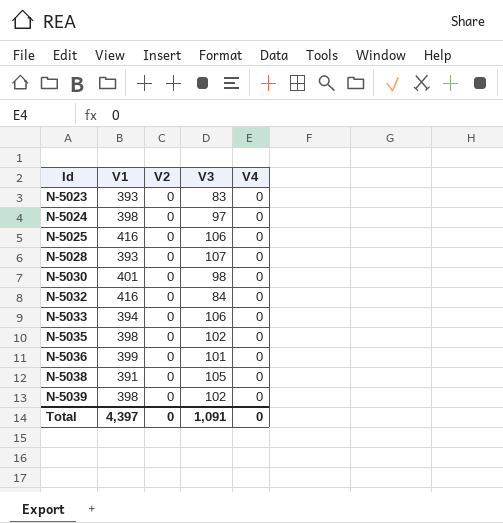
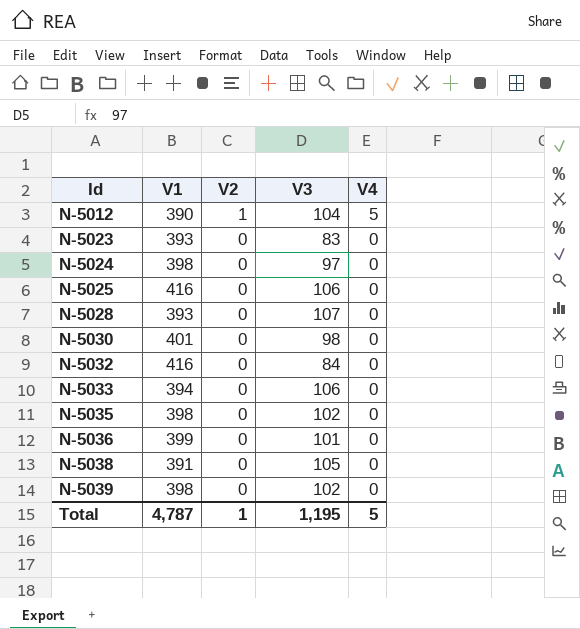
row N-5012: none -> 390 | 1 | 104 | 5
Total | V1: 4,397 -> 4,787
Total | V2: 0 -> 1
Total | V3: 1,091 -> 1,195
Total | V4: 0 -> 5

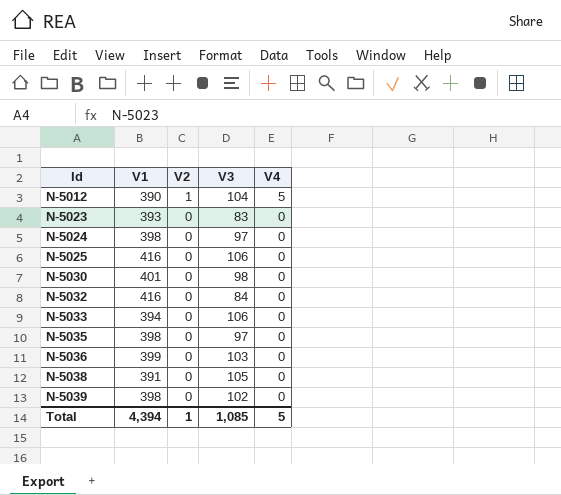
row N-5028: 393 | 0 | 107 | 0 -> none
N-5035 | V3: 102 -> 97
N-5036 | V3: 101 -> 103
Total | V1: 4,787 -> 4,394
Total | V3: 1,195 -> 1,085

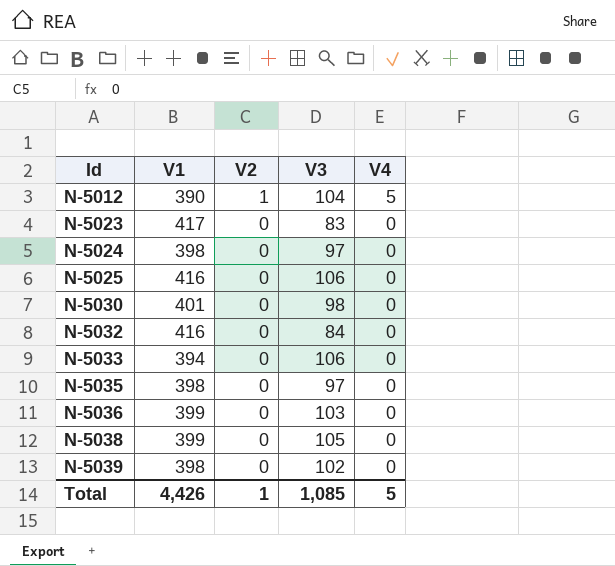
N-5023 | V1: 393 -> 417
N-5038 | V1: 391 -> 399
Total | V1: 4,394 -> 4,426

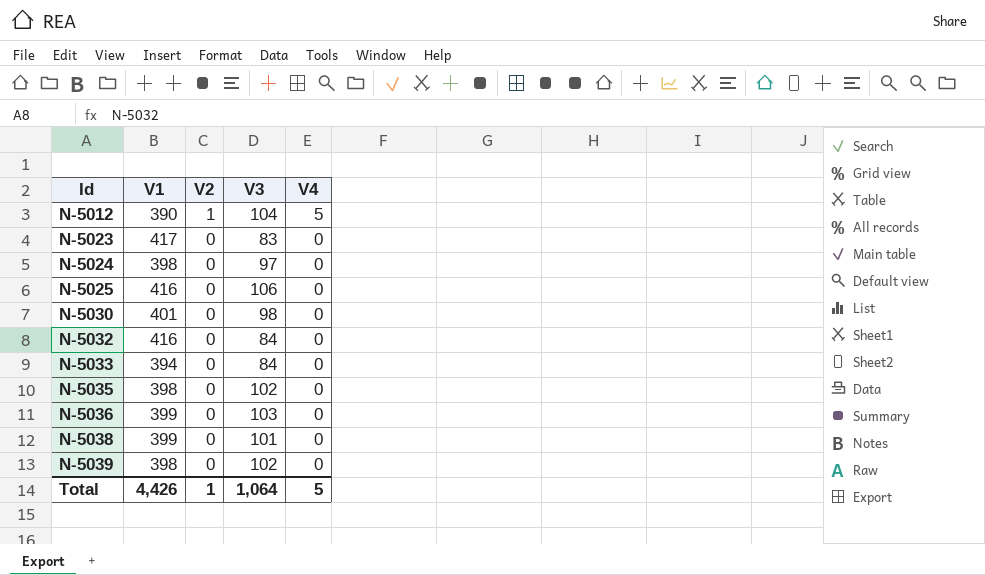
N-5033 | V3: 106 -> 84
N-5035 | V3: 97 -> 102
N-5038 | V3: 105 -> 101
Total | V3: 1,085 -> 1,064

